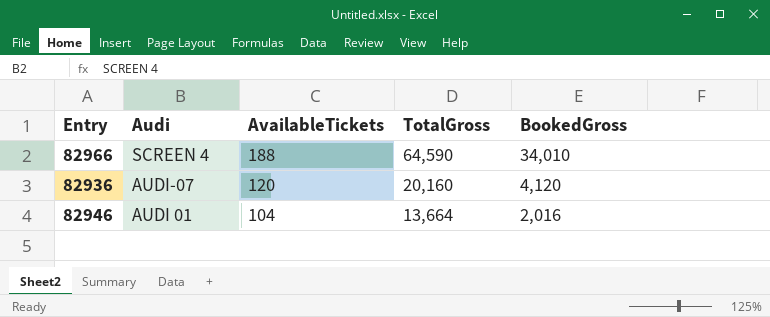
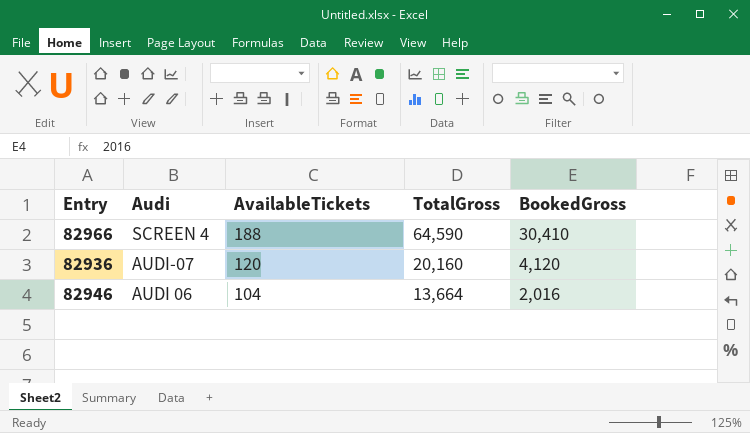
82966 | BookedGross: 34,010 -> 30,410
82946 | Audi: AUDI 01 -> AUDI 06

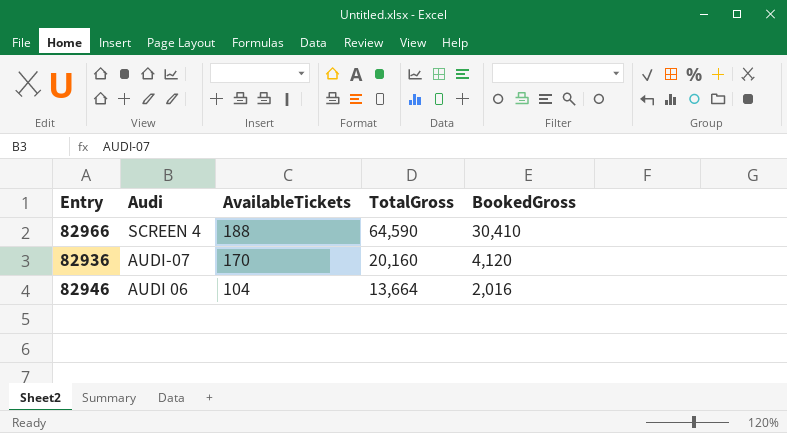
82936 | AvailableTickets: 120 -> 170

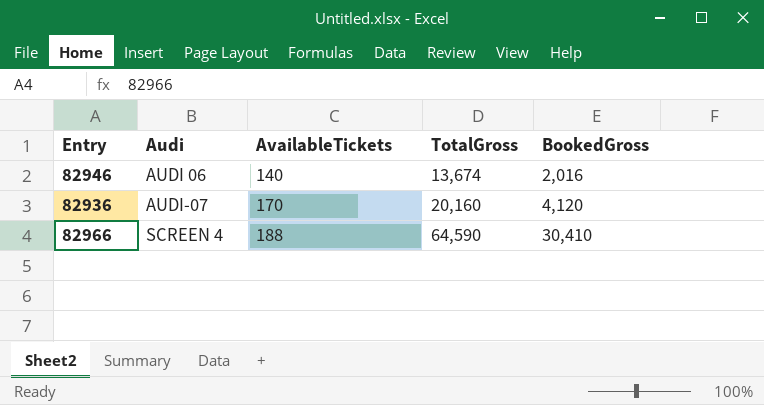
row order: Audi descending -> Audi ascending
82946 | AvailableTickets: 104 -> 140
82946 | TotalGross: 13,664 -> 13,674

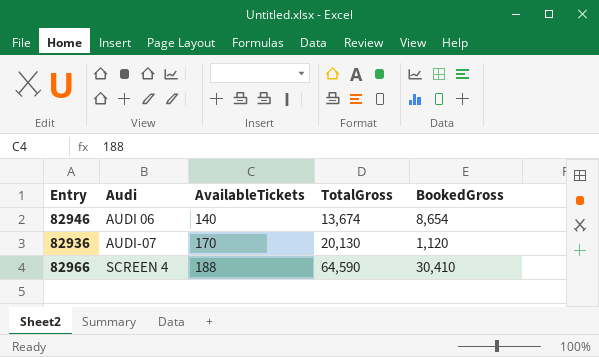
82946 | BookedGross: 2,016 -> 8,654
82936 | TotalGross: 20,160 -> 20,130
82936 | BookedGross: 4,120 -> 1,120

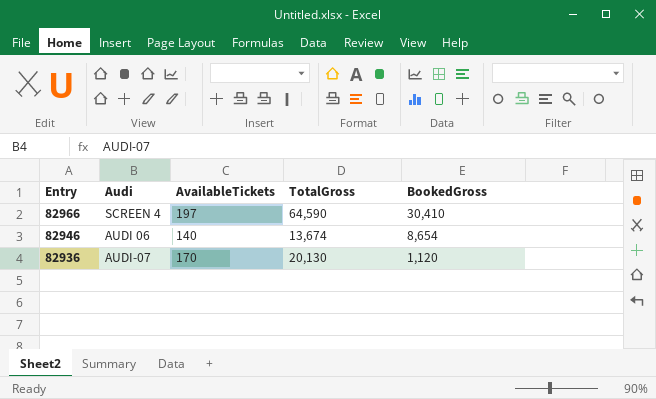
row order: Audi ascending -> Entry descending
82966 | AvailableTickets: 188 -> 197

